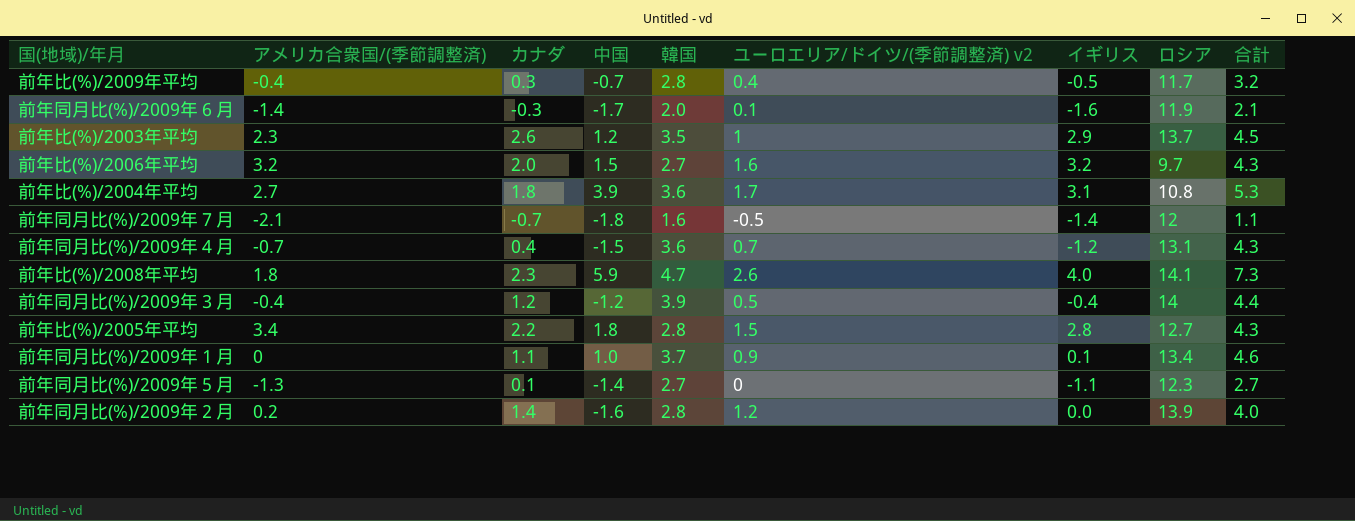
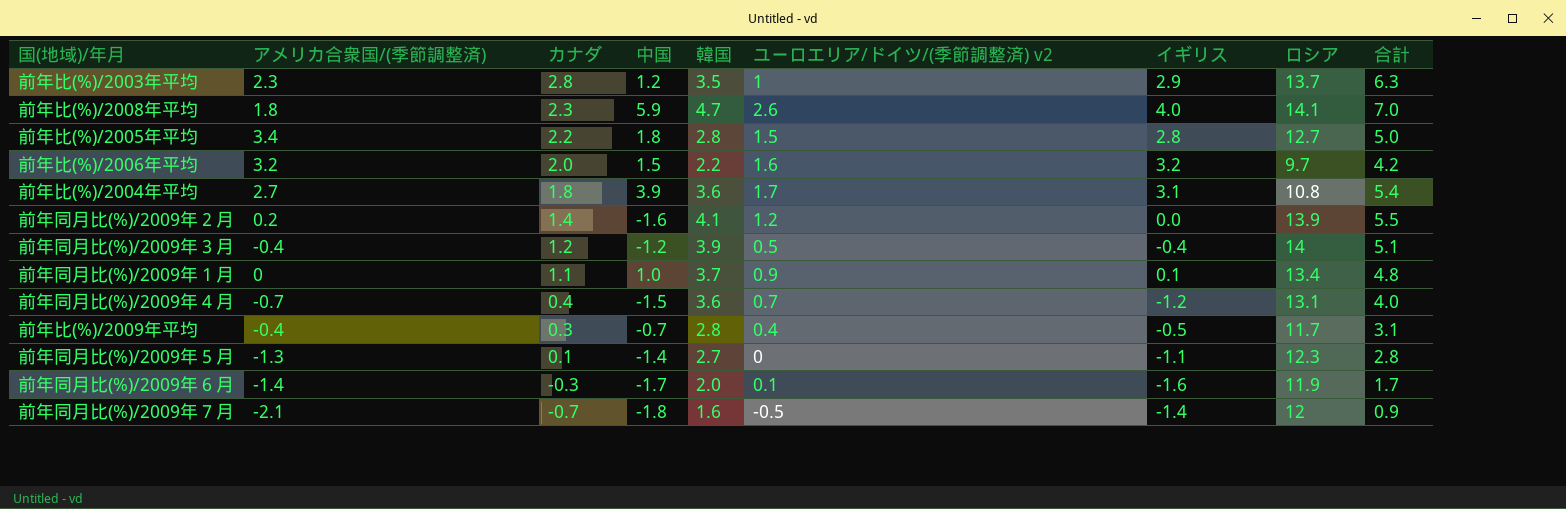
row order: none -> カナダ descending
column 合計 | formula: [韓国] + [ユーロエリア/ドイツ/(季節調整済) v2] -> [カナダ] + [韓国]
前年比(%)/2003年平均 | カナダ: 2.6 -> 2.8
前年比(%)/2006年平均 | 韓国: 2.7 -> 2.2
前年同月比(%)/2009年２月 | 韓国: 2.8 -> 4.1

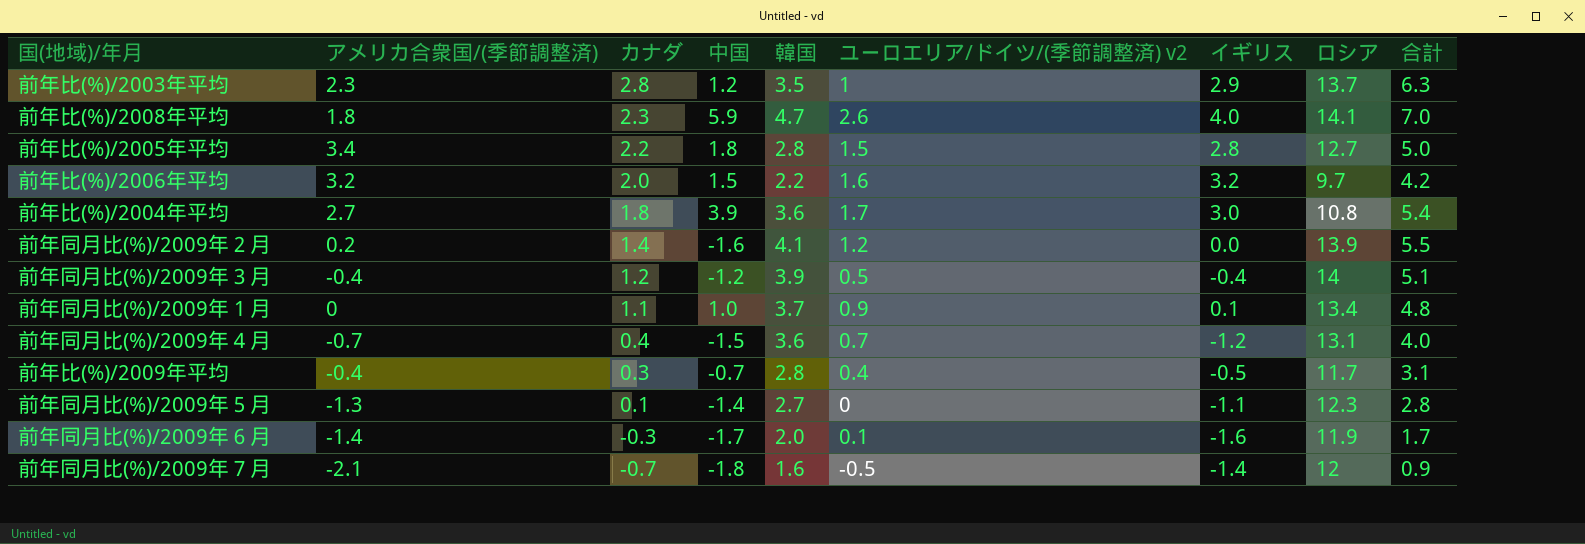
前年比(%)/2004年平均 | イギリス: 3.1 -> 3.0

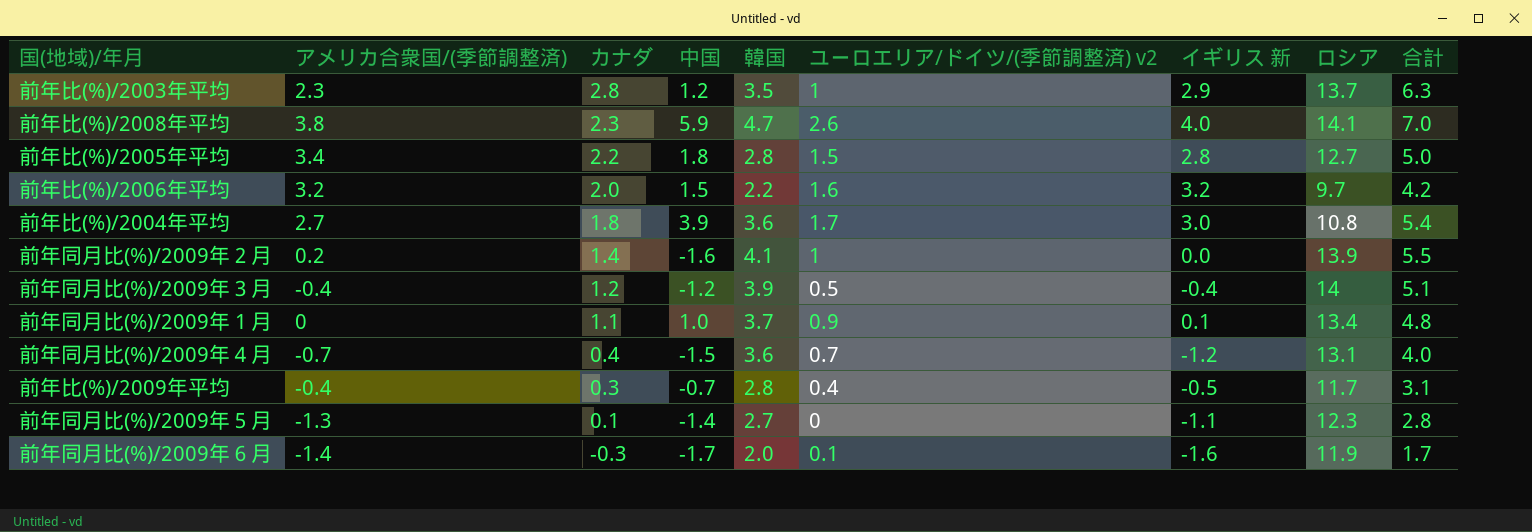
column name: イギリス -> イギリス 新
row 前年同月比(%)/2009年７月: -2.1 | -0.7 | -1.8 | 1.6 | -0.5 | -1.4 | 12 | 0.9 -> none
前年比(%)/2008年平均 | アメリカ合衆国/(季節調整済): 1.8 -> 3.8
前年同月比(%)/2009年２月 | ユーロエリア/ドイツ/(季節調整済) v2: 1.2 -> 1

